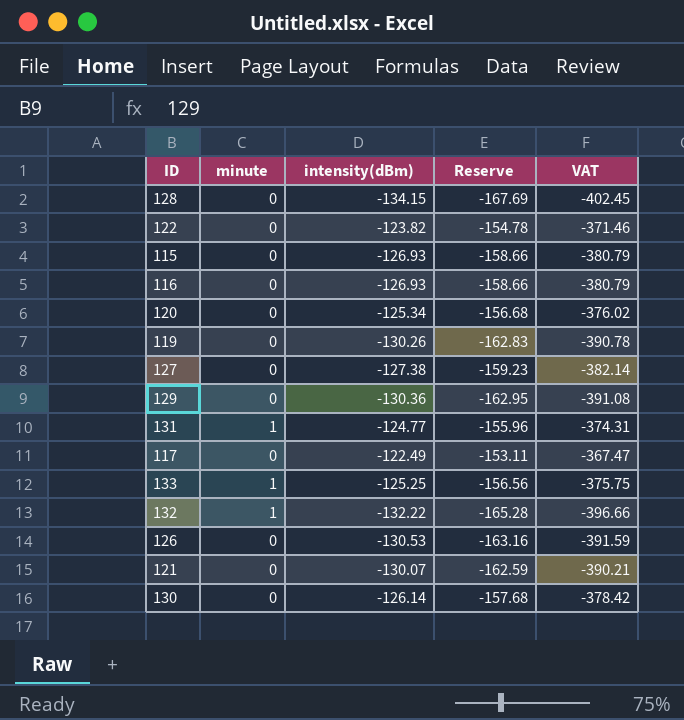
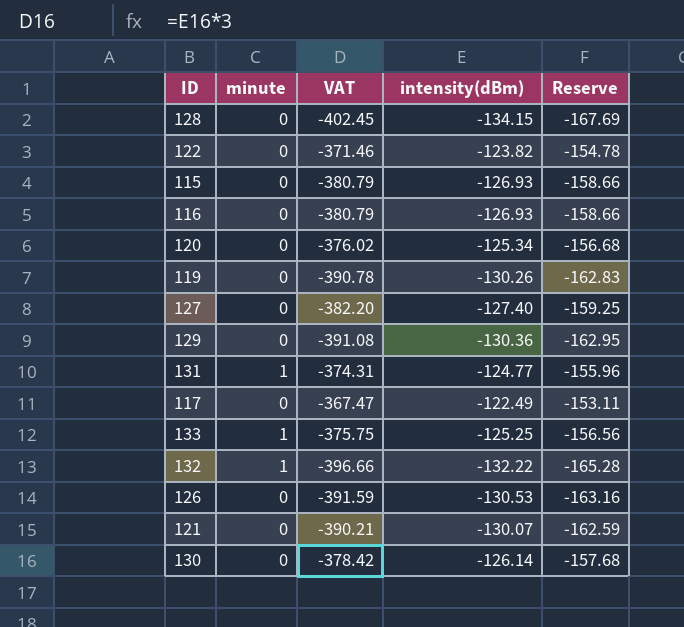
column VAT | position: 5 -> 3
127 | VAT: -382.14 -> -382.20
127 | intensity(dBm): -127.38 -> -127.40
127 | Reserve: -159.23 -> -159.25

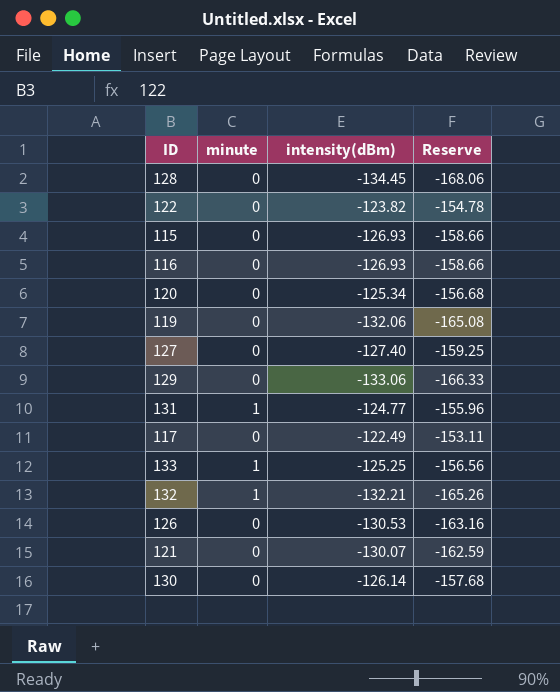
column VAT | formula: [intensity(dBm)] * 3 -> none
128 | intensity(dBm): -134.15 -> -134.45
128 | Reserve: -167.69 -> -168.06
119 | intensity(dBm): -130.26 -> -132.06
119 | Reserve: -162.83 -> -165.08
129 | intensity(dBm): -130.36 -> -133.06
129 | Reserve: -162.95 -> -166.33
132 | intensity(dBm): -132.22 -> -132.21
132 | Reserve: -165.28 -> -165.26

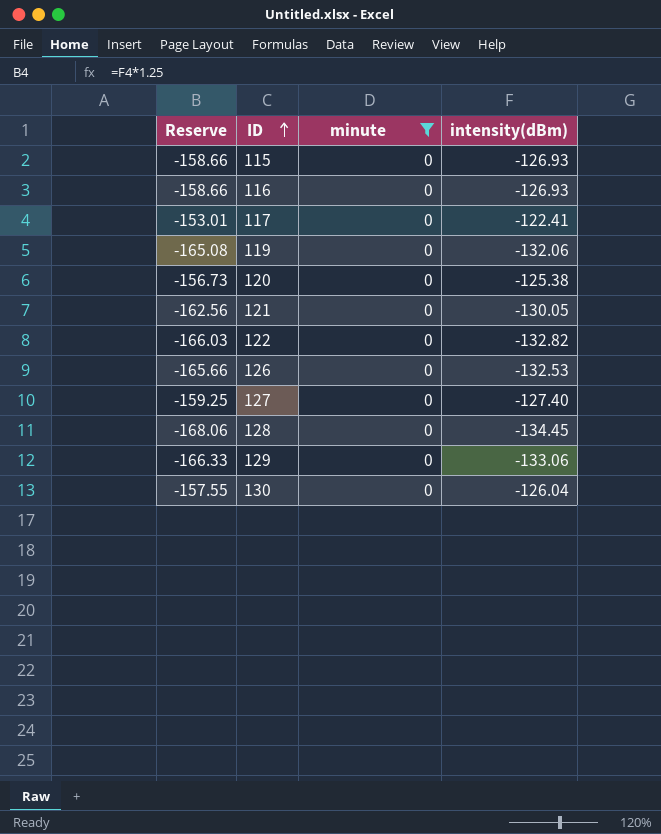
filter: none -> minute = 0
row order: none -> ID ascending
column Reserve | position: 4 -> 1
117 | Reserve: -153.11 -> -153.01
117 | intensity(dBm): -122.49 -> -122.41
120 | Reserve: -156.68 -> -156.73
120 | intensity(dBm): -125.34 -> -125.38
121 | Reserve: -162.59 -> -162.56
121 | intensity(dBm): -130.07 -> -130.05
122 | Reserve: -154.78 -> -166.03
122 | intensity(dBm): -123.82 -> -132.82
126 | Reserve: -163.16 -> -165.66
126 | intensity(dBm): -130.53 -> -132.53
130 | Reserve: -157.68 -> -157.55
130 | intensity(dBm): -126.14 -> -126.04

